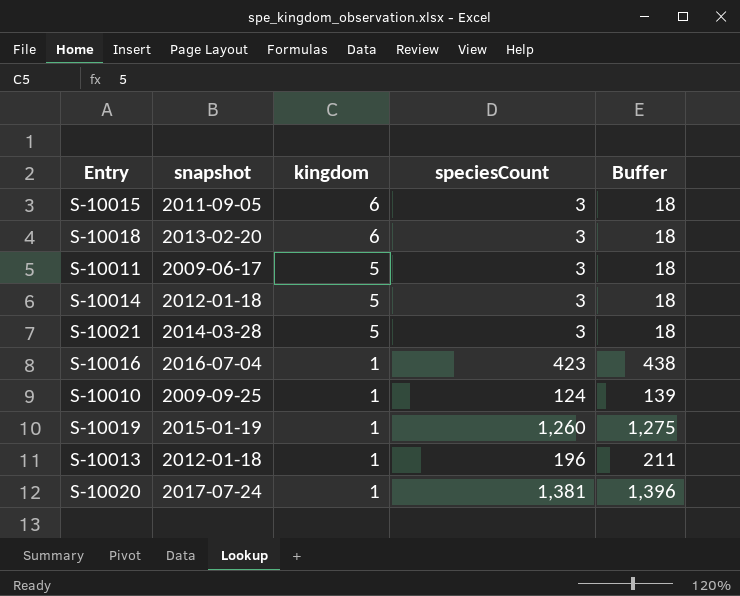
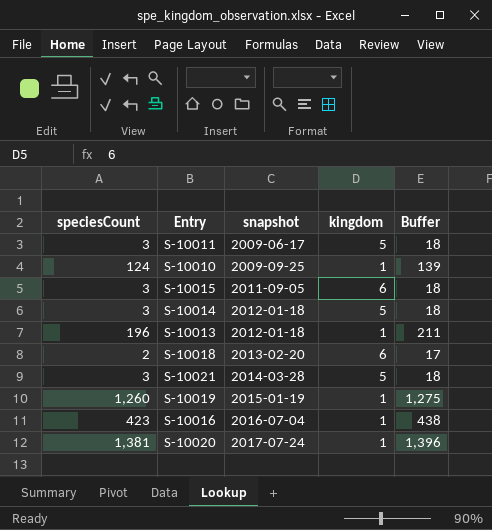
row order: kingdom descending -> snapshot ascending
column speciesCount | position: 4 -> 1
S-10018 | speciesCount: 3 -> 2
S-10018 | Buffer: 18 -> 17

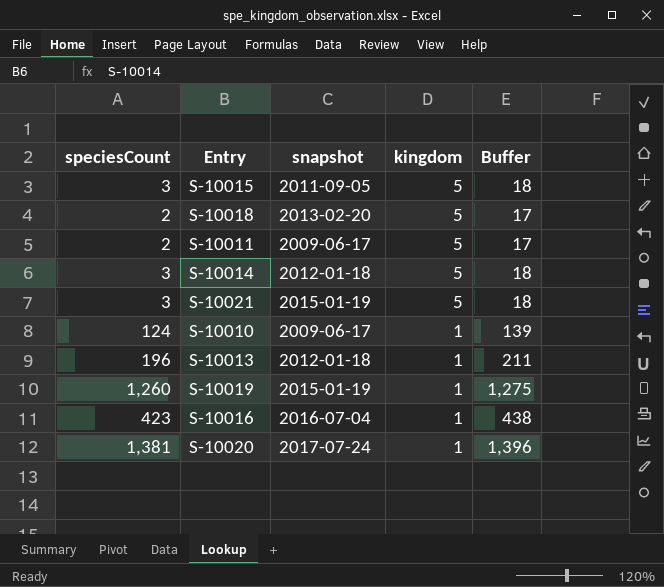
row order: snapshot ascending -> kingdom descending
S-10015 | kingdom: 6 -> 5
S-10018 | kingdom: 6 -> 5
S-10011 | speciesCount: 3 -> 2
S-10011 | Buffer: 18 -> 17
S-10021 | snapshot: 2014-03-28 -> 2015-01-19
S-10010 | snapshot: 2009-09-25 -> 2009-06-17

